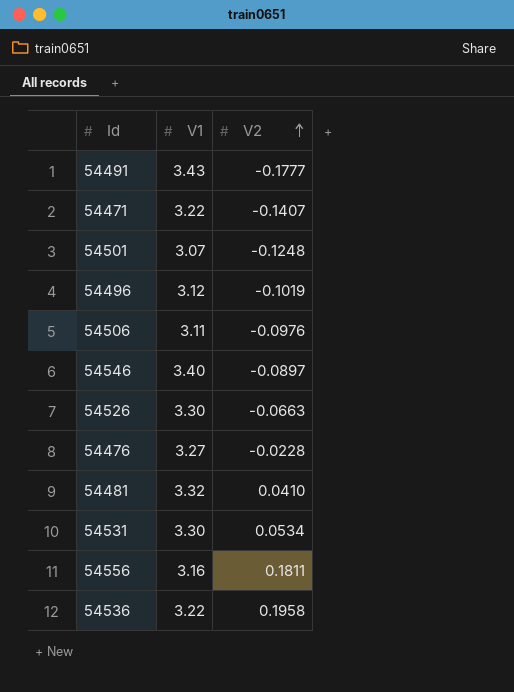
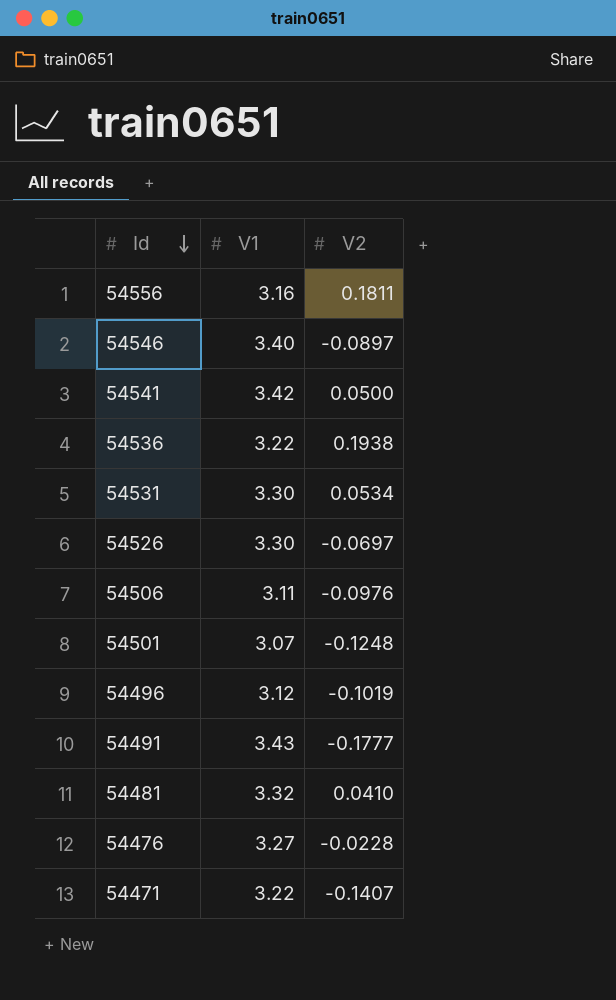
row order: V2 ascending -> Id descending
row 54541: none -> 3.42 | 0.0500
54536 | V2: 0.1958 -> 0.1938
54526 | V2: -0.0663 -> -0.0697

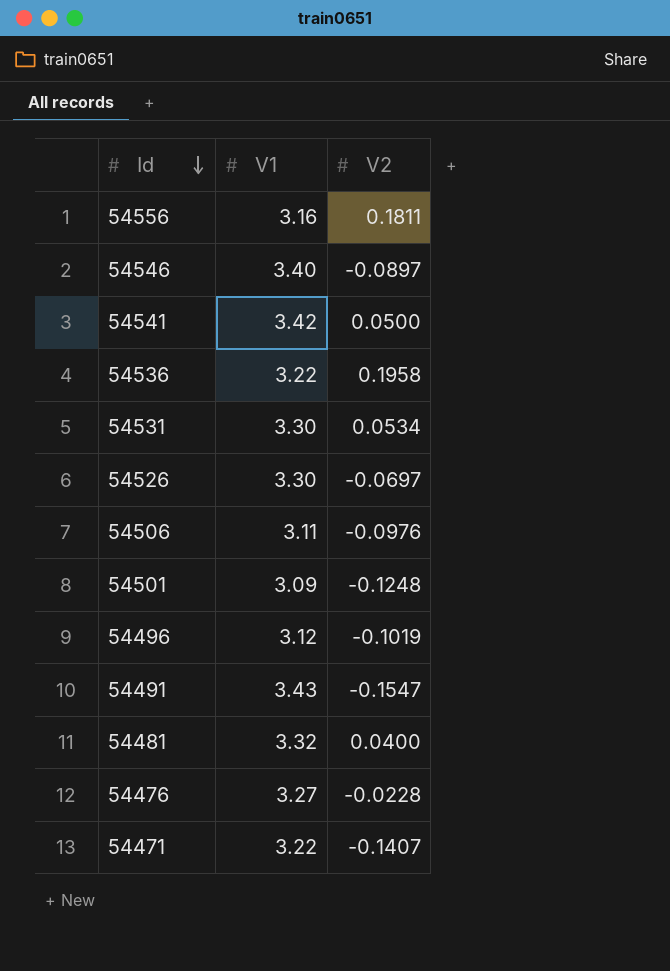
54536 | V2: 0.1938 -> 0.1958
54501 | V1: 3.07 -> 3.09
54491 | V2: -0.1777 -> -0.1547
54481 | V2: 0.0410 -> 0.0400

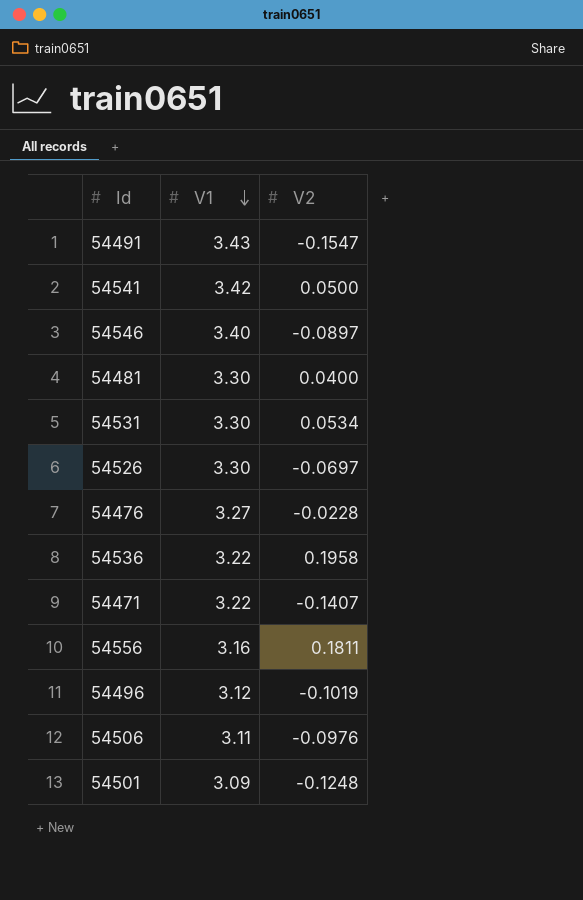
row order: Id descending -> V1 descending
54481 | V1: 3.32 -> 3.30

